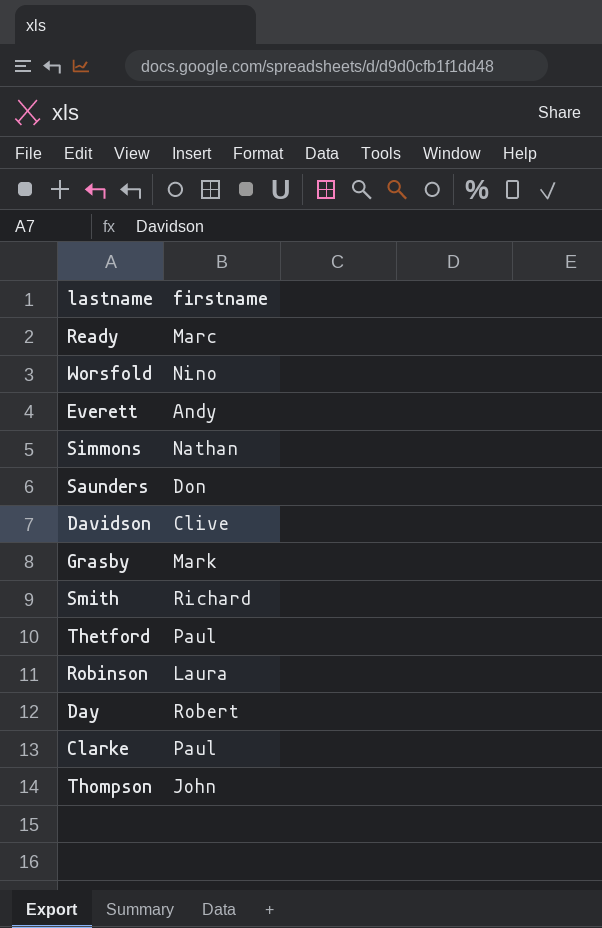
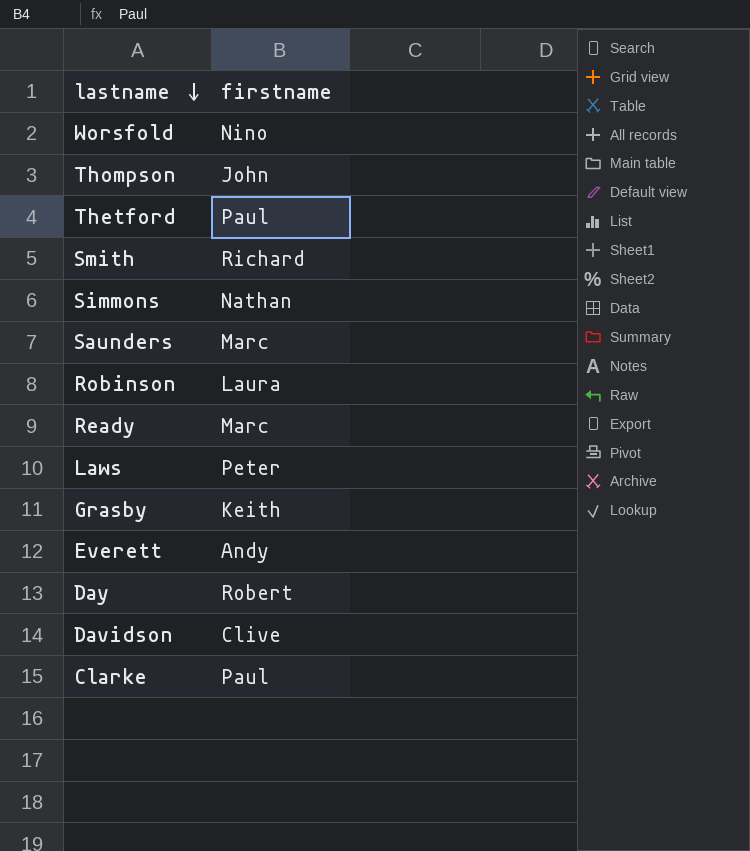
row order: none -> lastname descending
Saunders | firstname: Don -> Marc
row Laws: none -> Peter
Grasby | firstname: Mark -> Keith

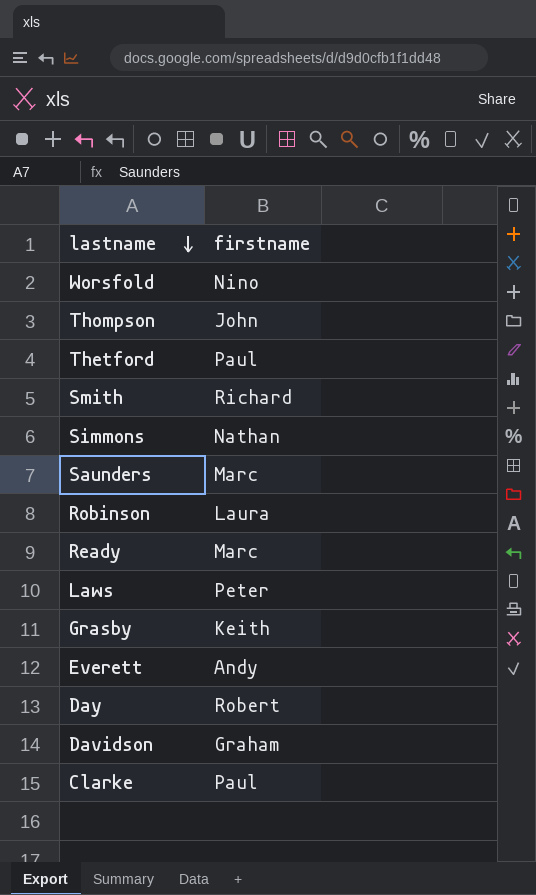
Davidson | firstname: Clive -> Graham

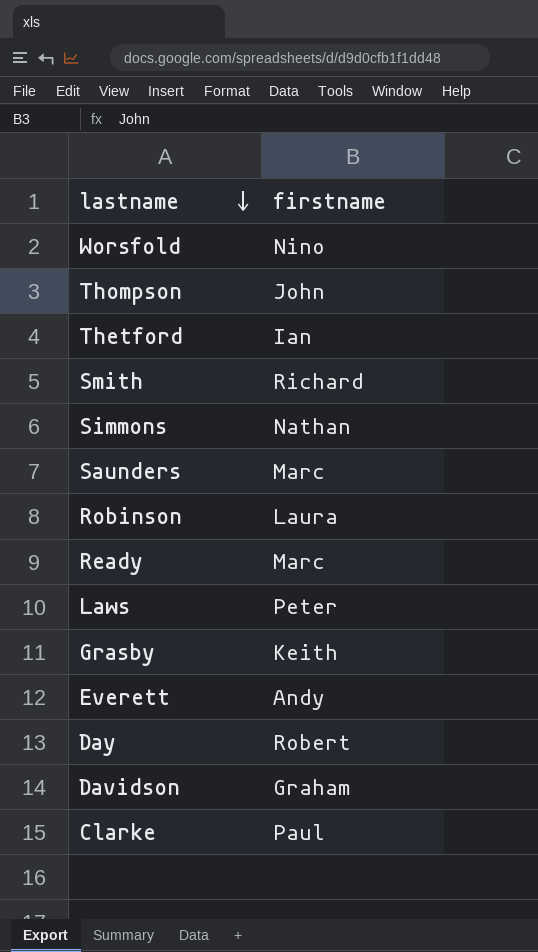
Thetford | firstname: Paul -> Ian

